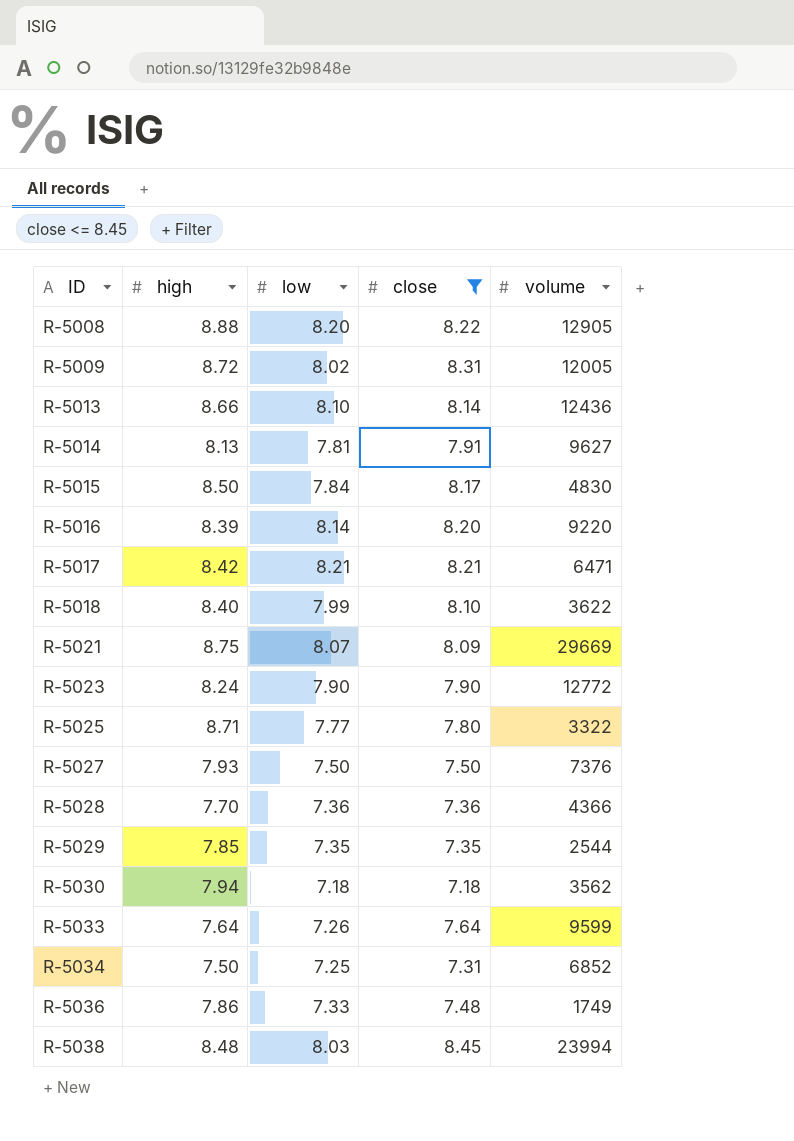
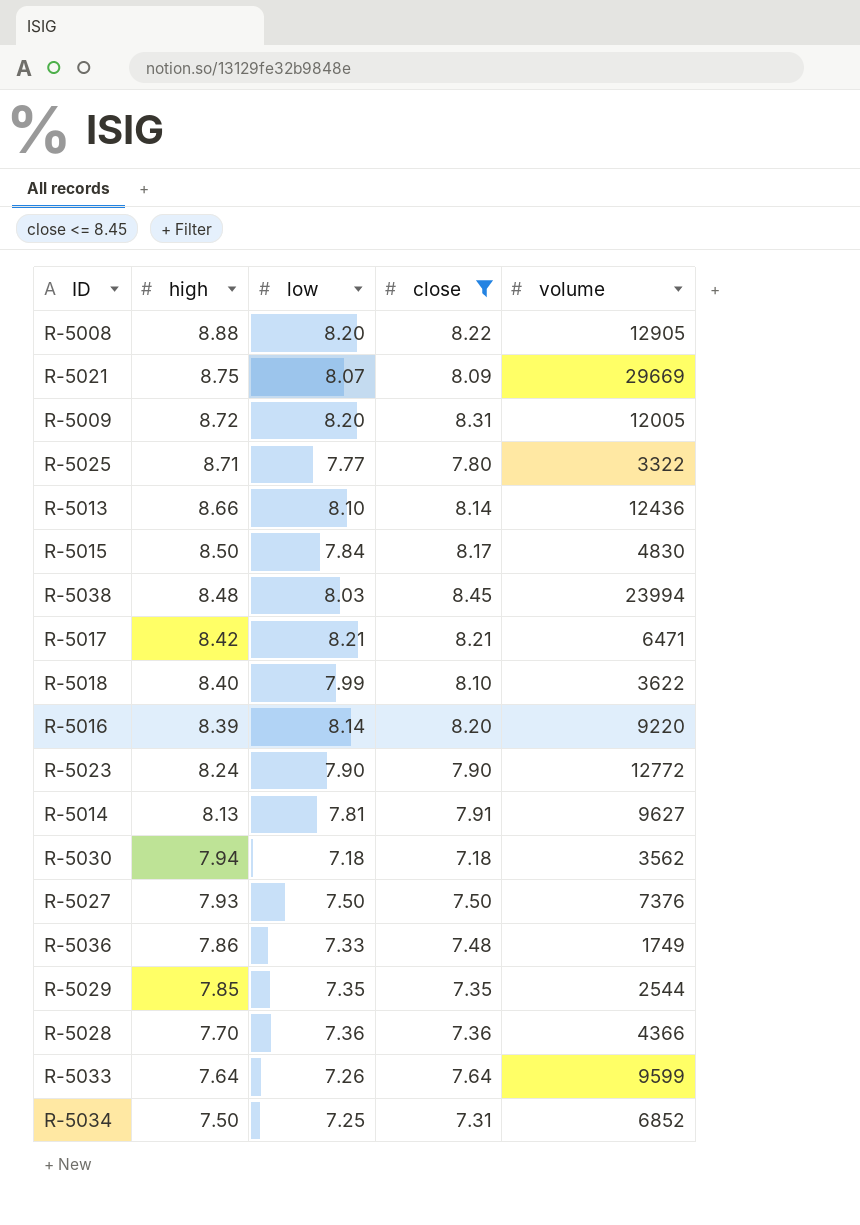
row order: ID ascending -> high descending
R-5009 | low: 8.02 -> 8.20

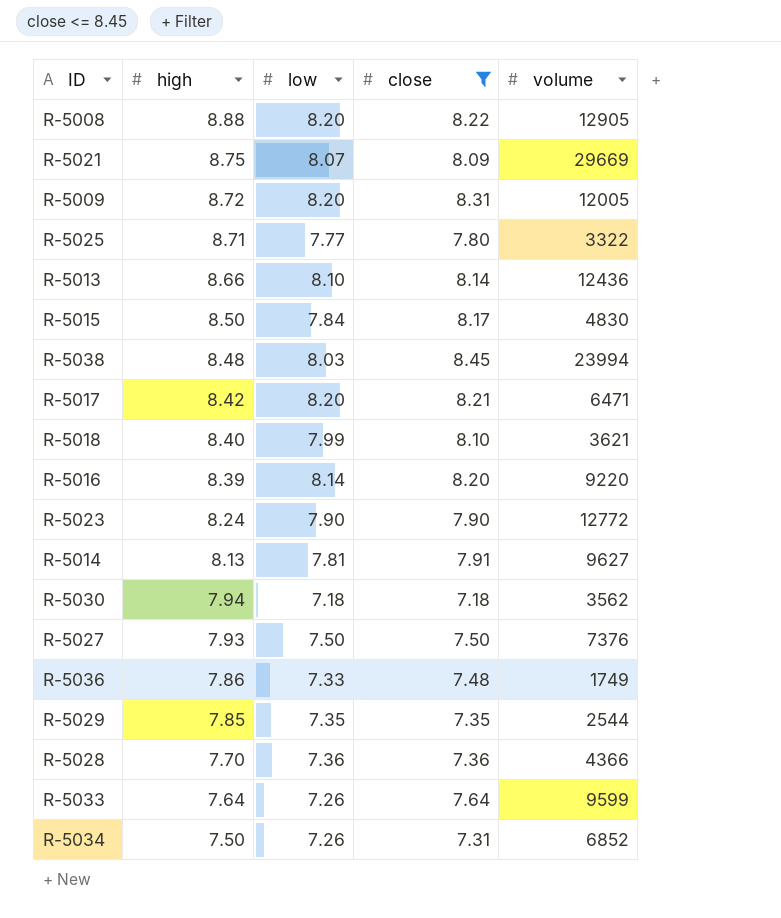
R-5017 | low: 8.21 -> 8.20
R-5018 | volume: 3622 -> 3621
R-5034 | low: 7.25 -> 7.26

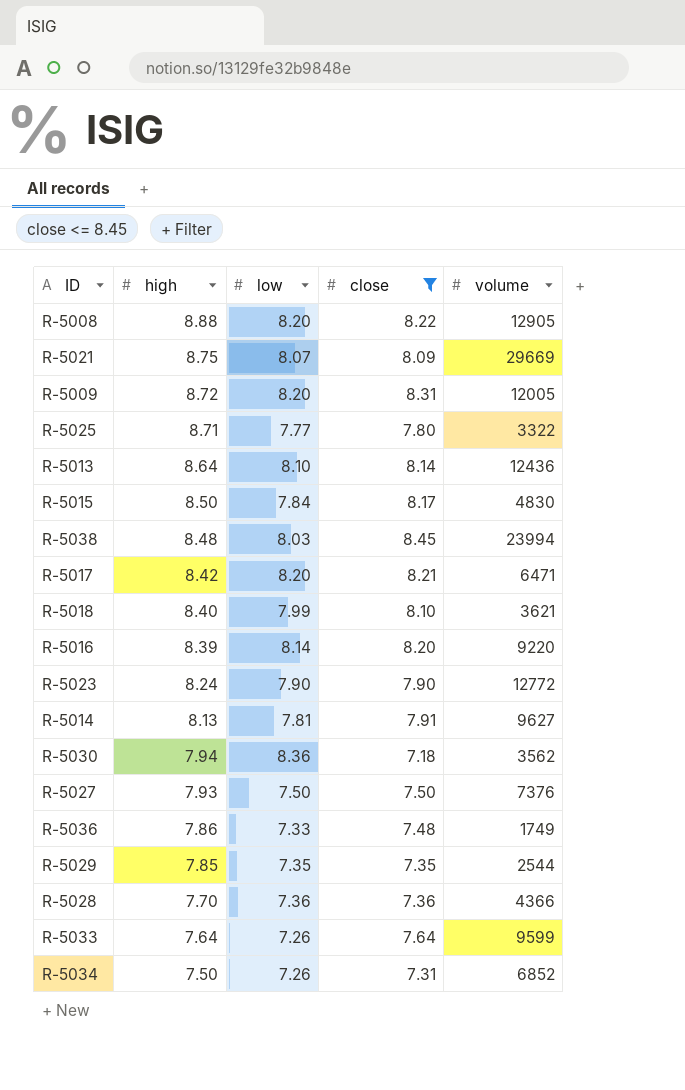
R-5013 | high: 8.66 -> 8.64
R-5030 | low: 7.18 -> 8.36

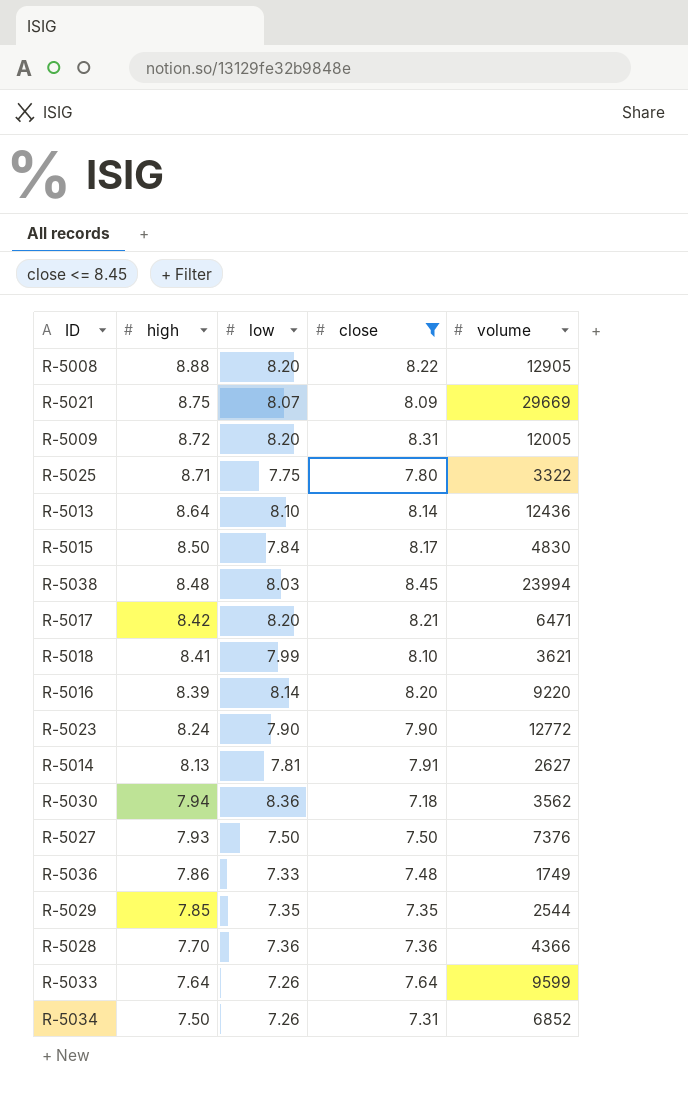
R-5025 | low: 7.77 -> 7.75
R-5018 | high: 8.40 -> 8.41
R-5014 | volume: 9627 -> 2627

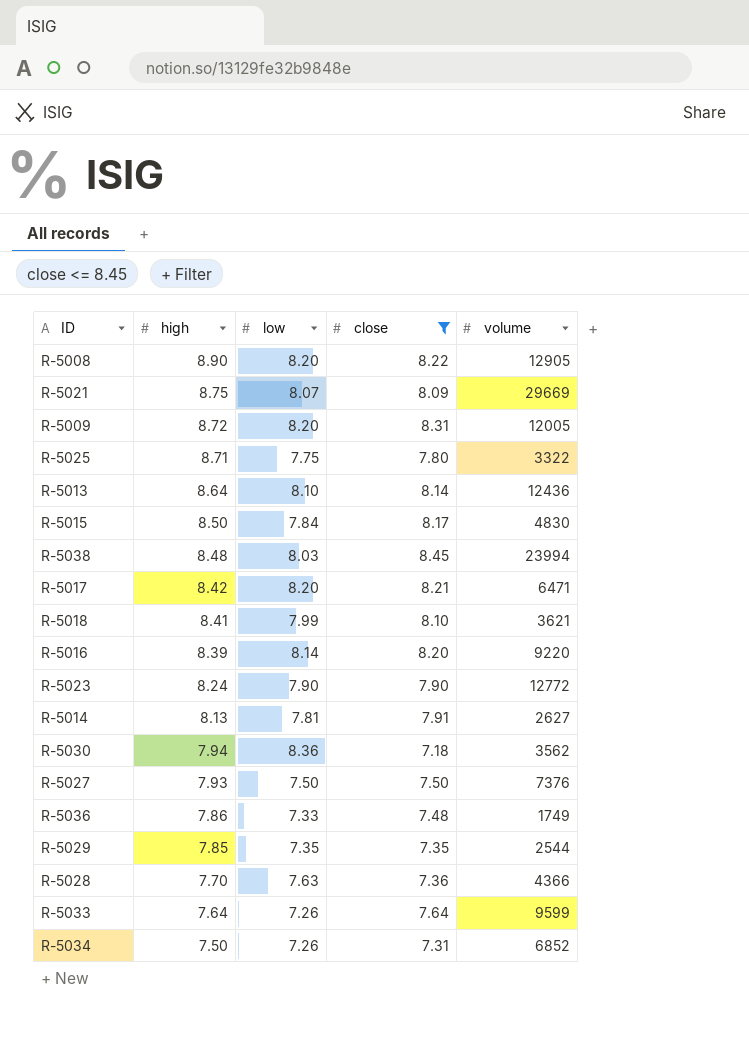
R-5008 | high: 8.88 -> 8.90
R-5028 | low: 7.36 -> 7.63

